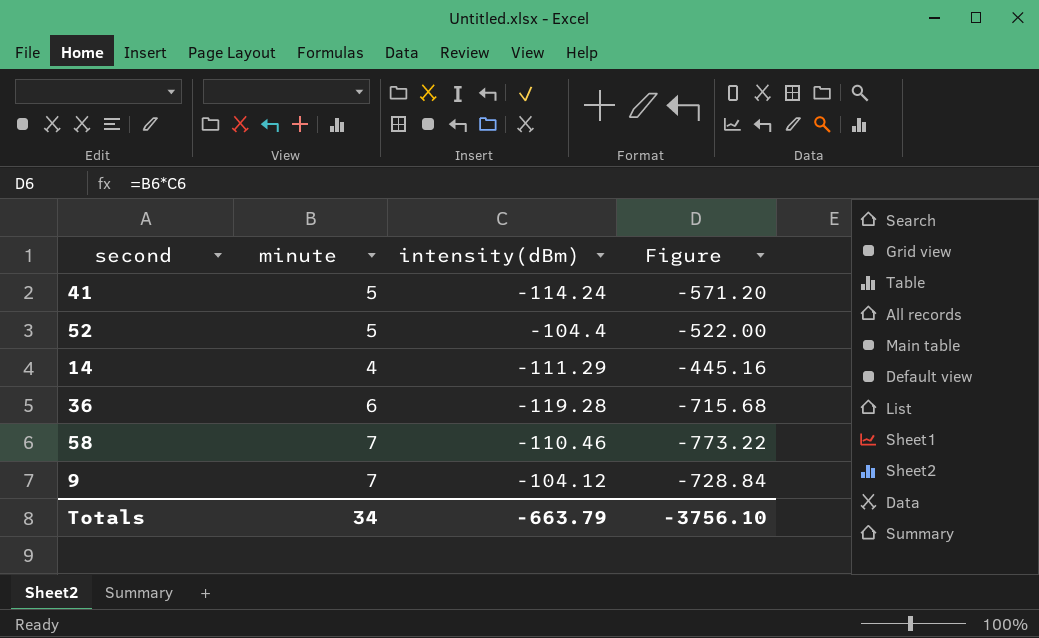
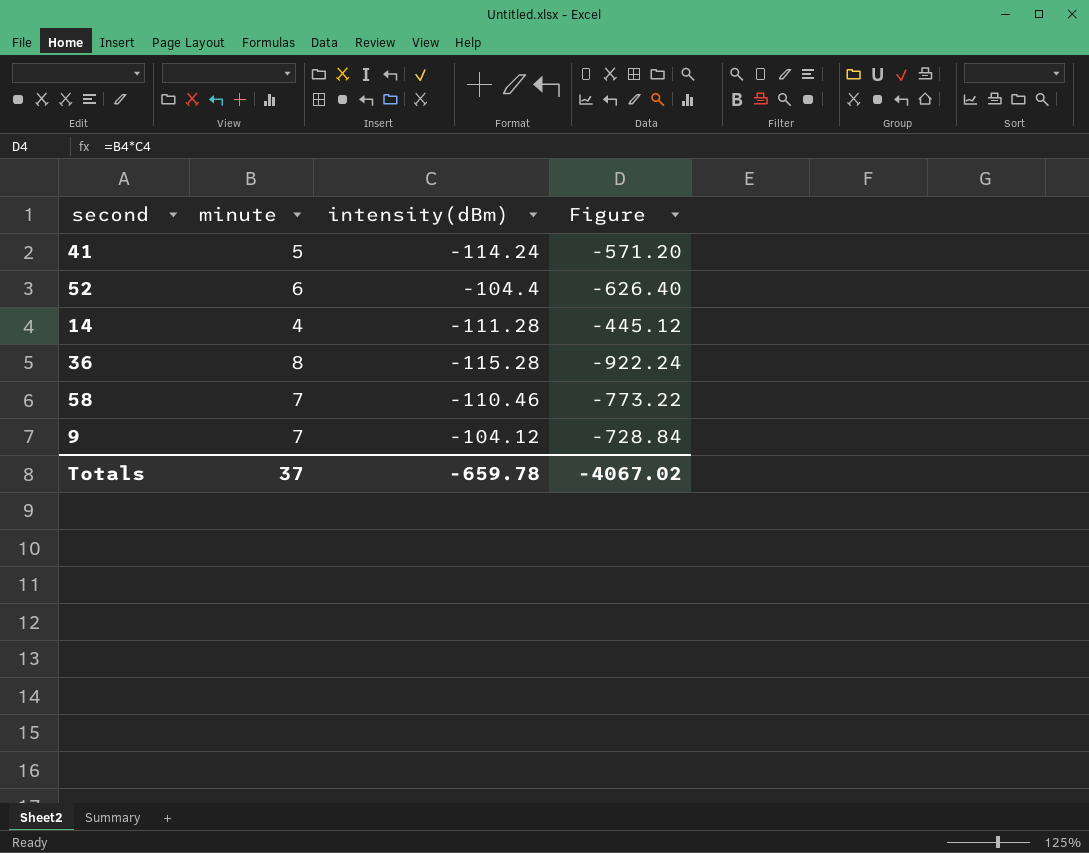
52 | minute: 5 -> 6
52 | Figure: -522.00 -> -626.40
14 | intensity(dBm): -111.29 -> -111.28
14 | Figure: -445.16 -> -445.12
36 | minute: 6 -> 8
36 | intensity(dBm): -119.28 -> -115.28
36 | Figure: -715.68 -> -922.24
Totals | minute: 34 -> 37
Totals | intensity(dBm): -663.79 -> -659.78
Totals | Figure: -3756.10 -> -4067.02

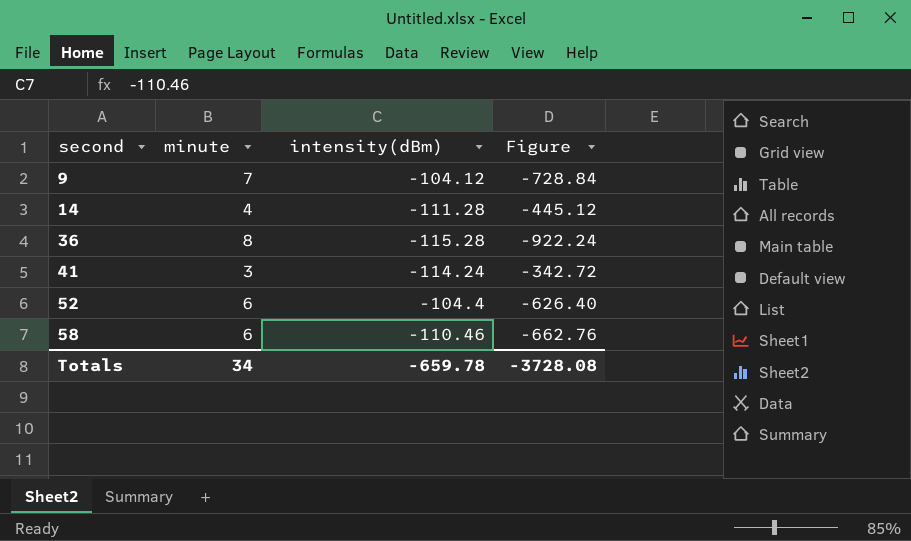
row order: none -> second ascending
41 | minute: 5 -> 3
41 | Figure: -571.20 -> -342.72
58 | minute: 7 -> 6
58 | Figure: -773.22 -> -662.76
Totals | minute: 37 -> 34
Totals | Figure: -4067.02 -> -3728.08

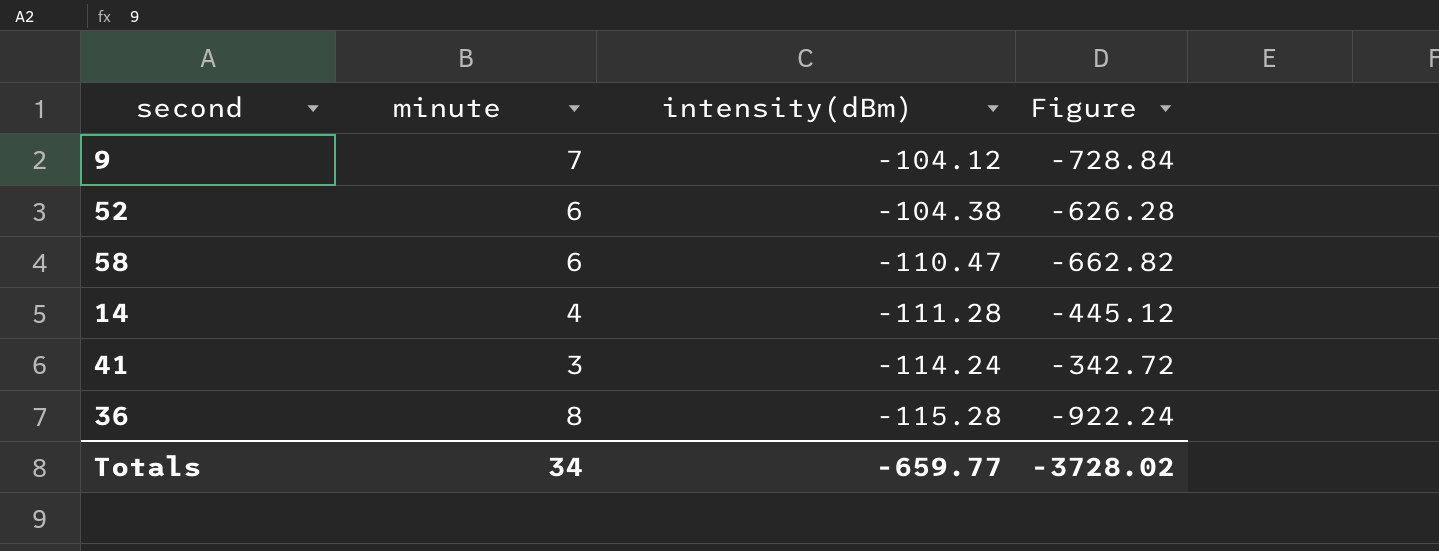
row order: second ascending -> intensity(dBm) descending
52 | intensity(dBm): -104.4 -> -104.38
52 | Figure: -626.40 -> -626.28
58 | intensity(dBm): -110.46 -> -110.47
58 | Figure: -662.76 -> -662.82
Totals | intensity(dBm): -659.78 -> -659.77
Totals | Figure: -3728.08 -> -3728.02

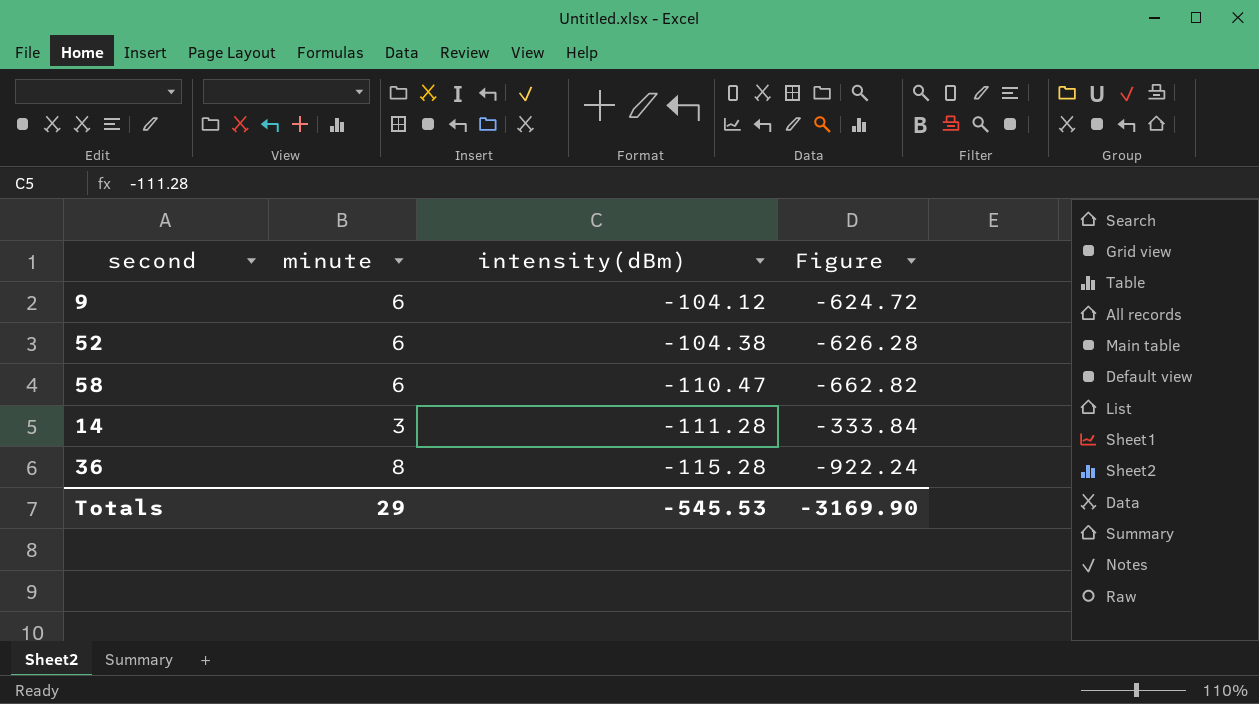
row 41: 3 | -114.24 | -342.72 -> none
9 | minute: 7 -> 6
9 | Figure: -728.84 -> -624.72
14 | minute: 4 -> 3
14 | Figure: -445.12 -> -333.84
Totals | minute: 34 -> 29
Totals | intensity(dBm): -659.77 -> -545.53
Totals | Figure: -3728.02 -> -3169.90

